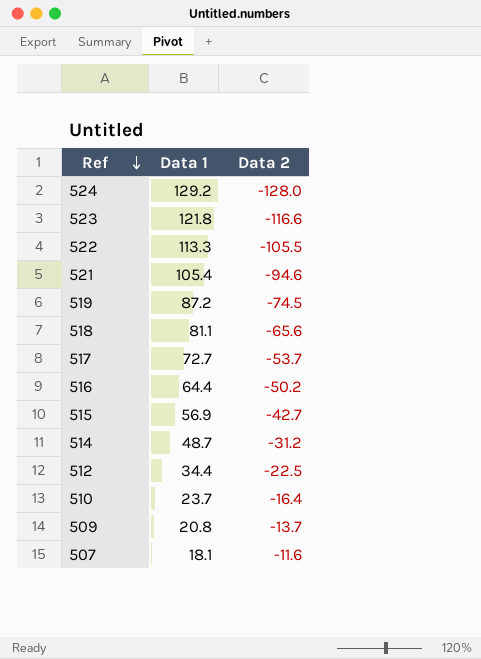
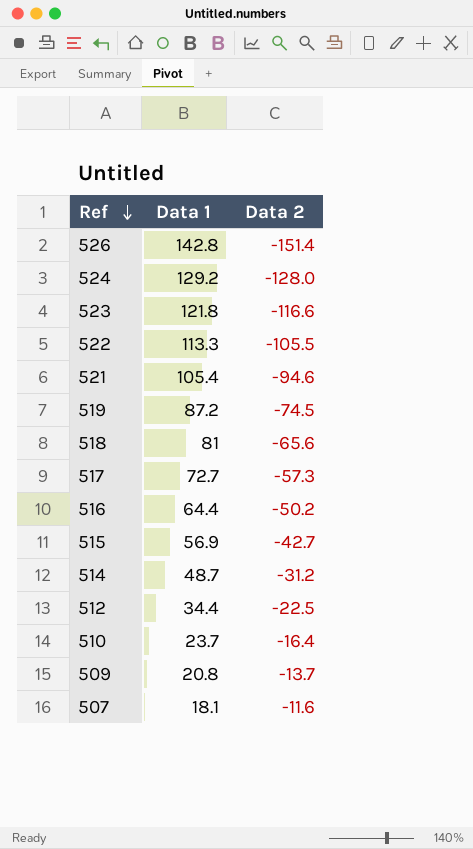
row 526: none -> 142.8 | -151.4
518 | Data 1: 81.1 -> 81
517 | Data 2: -53.7 -> -57.3

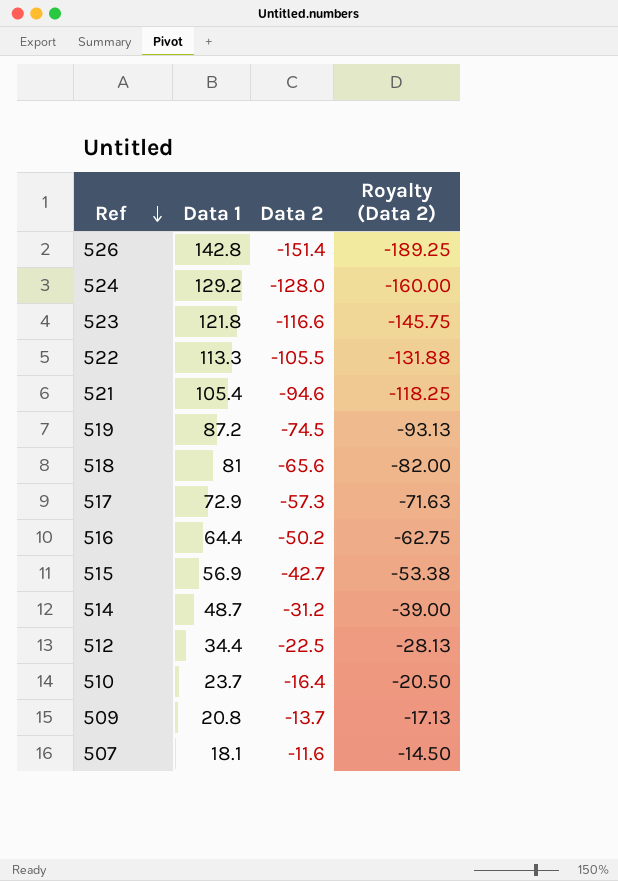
column Royalty (Data 2) | formula: none -> [Data 2] * 1.25
517 | Data 1: 72.7 -> 72.9

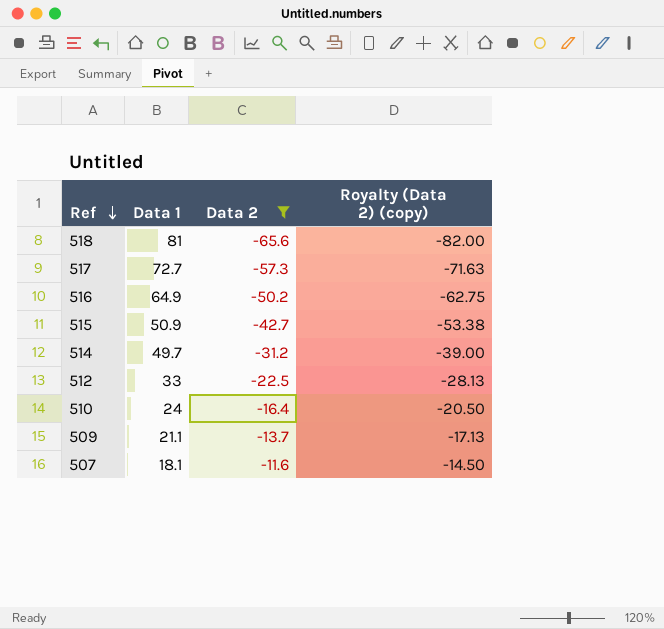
filter: none -> Data 2 >= -65.6
column name: Royalty (Data 2) -> Royalty (Data 2) (copy)
517 | Data 1: 72.9 -> 72.7
516 | Data 1: 64.4 -> 64.9
515 | Data 1: 56.9 -> 50.9
514 | Data 1: 48.7 -> 49.7
512 | Data 1: 34.4 -> 33
510 | Data 1: 23.7 -> 24
509 | Data 1: 20.8 -> 21.1

